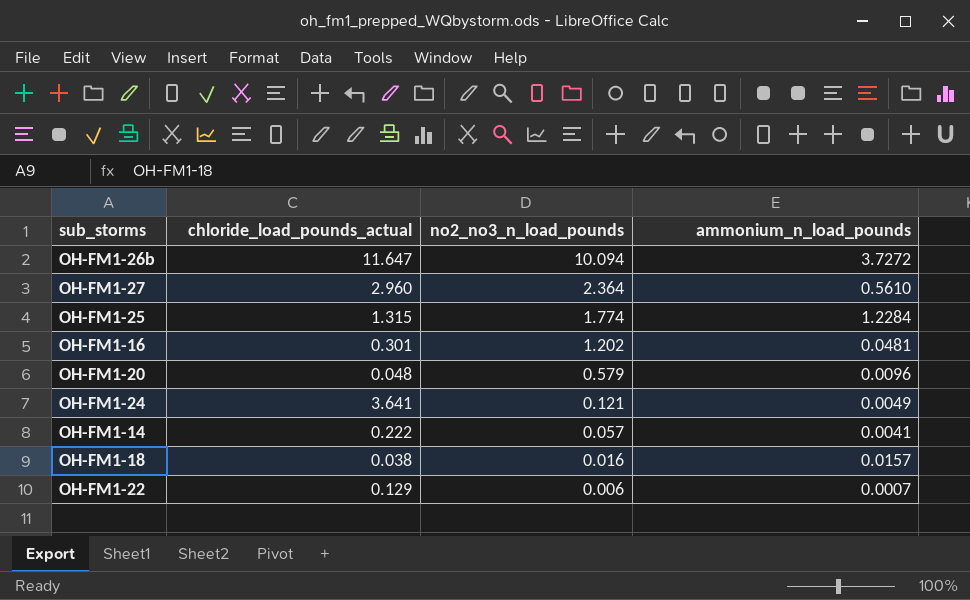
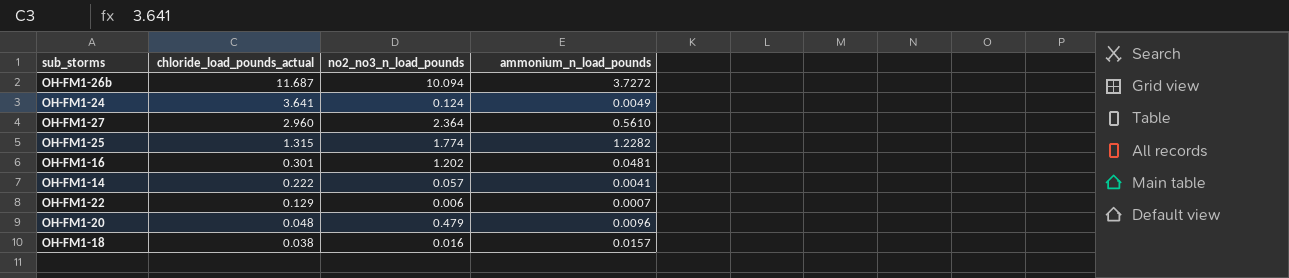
row order: no2_no3_n_load_pounds descending -> chloride_load_pounds_actual descending
OH-FM1-26b | chloride_load_pounds_actual: 11.647 -> 11.687
OH-FM1-24 | no2_no3_n_load_pounds: 0.121 -> 0.124
OH-FM1-25 | ammonium_n_load_pounds: 1.2284 -> 1.2282
OH-FM1-20 | no2_no3_n_load_pounds: 0.579 -> 0.479

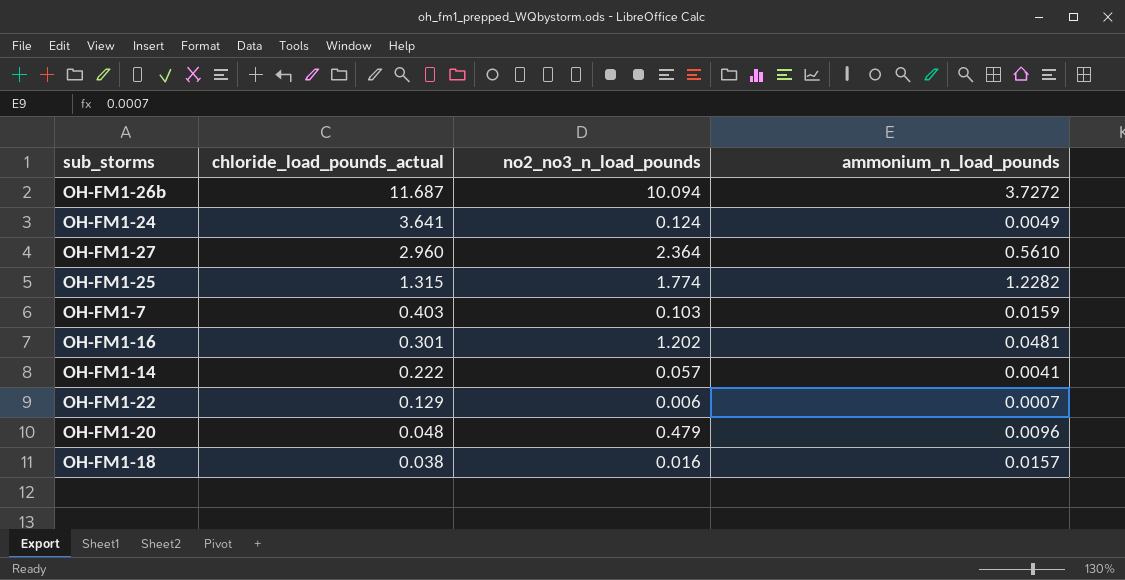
row OH-FM1-7: none -> 0.403 | 0.103 | 0.0159

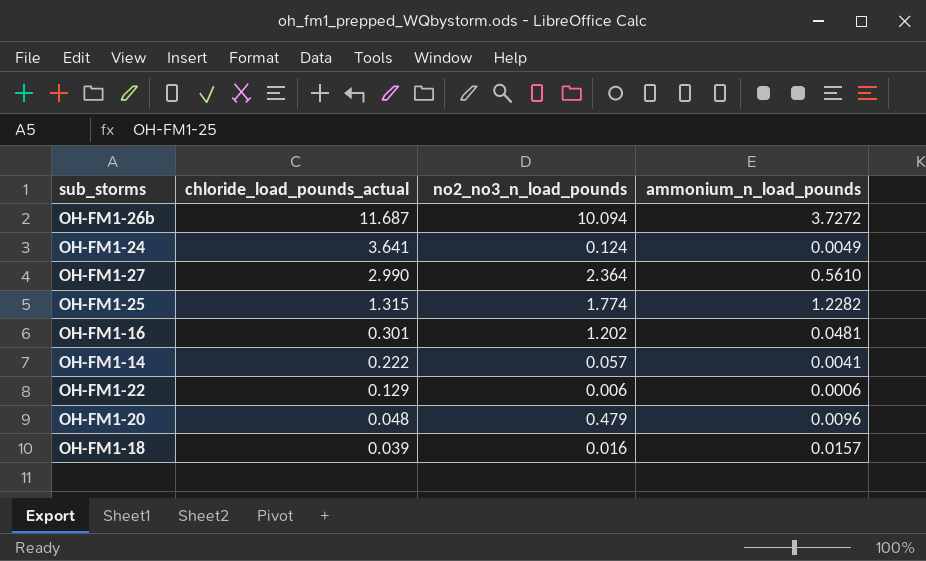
row OH-FM1-7: 0.403 | 0.103 | 0.0159 -> none
OH-FM1-27 | chloride_load_pounds_actual: 2.960 -> 2.990
OH-FM1-22 | ammonium_n_load_pounds: 0.0007 -> 0.0006
OH-FM1-18 | chloride_load_pounds_actual: 0.038 -> 0.039

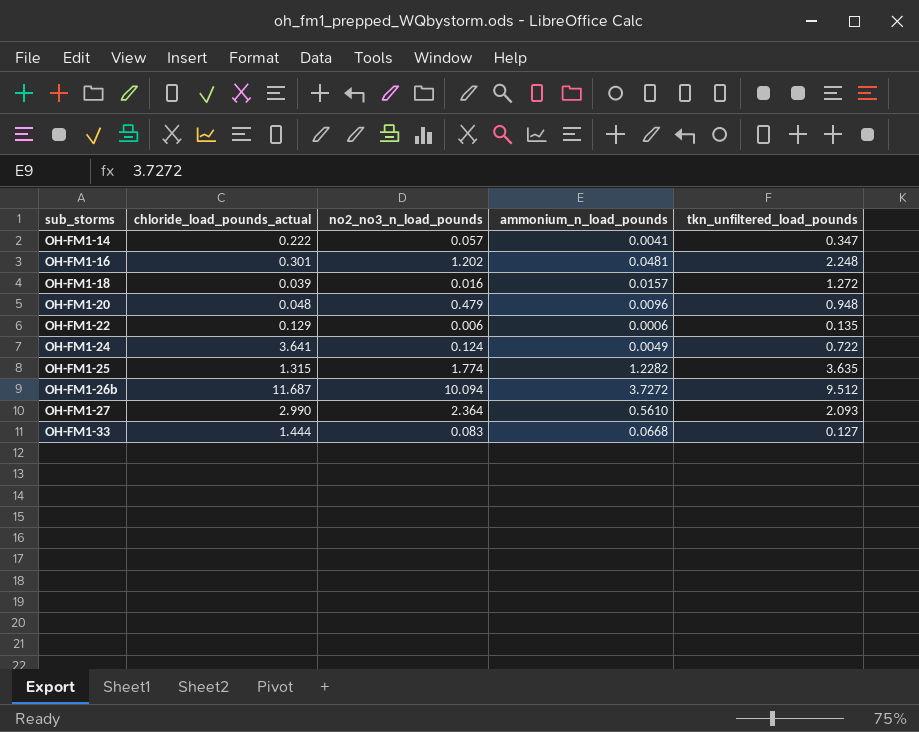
row order: chloride_load_pounds_actual descending -> sub_storms ascending
column tkn_unfiltered_load_pounds | position: none -> 5
row OH-FM1-33: none -> 1.444 | 0.083 | 0.0668 | 0.127

